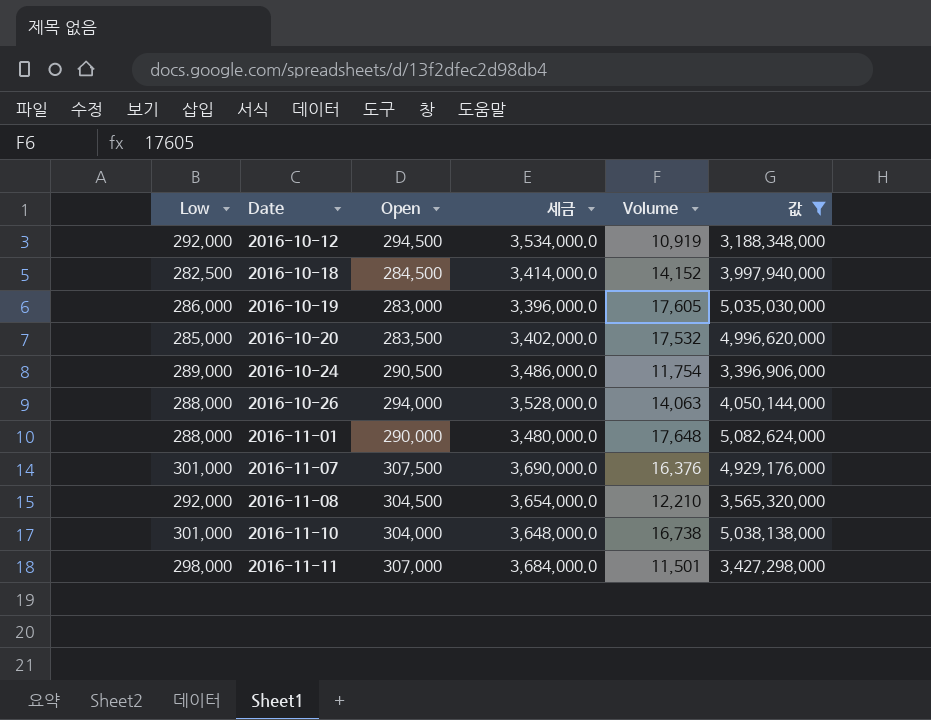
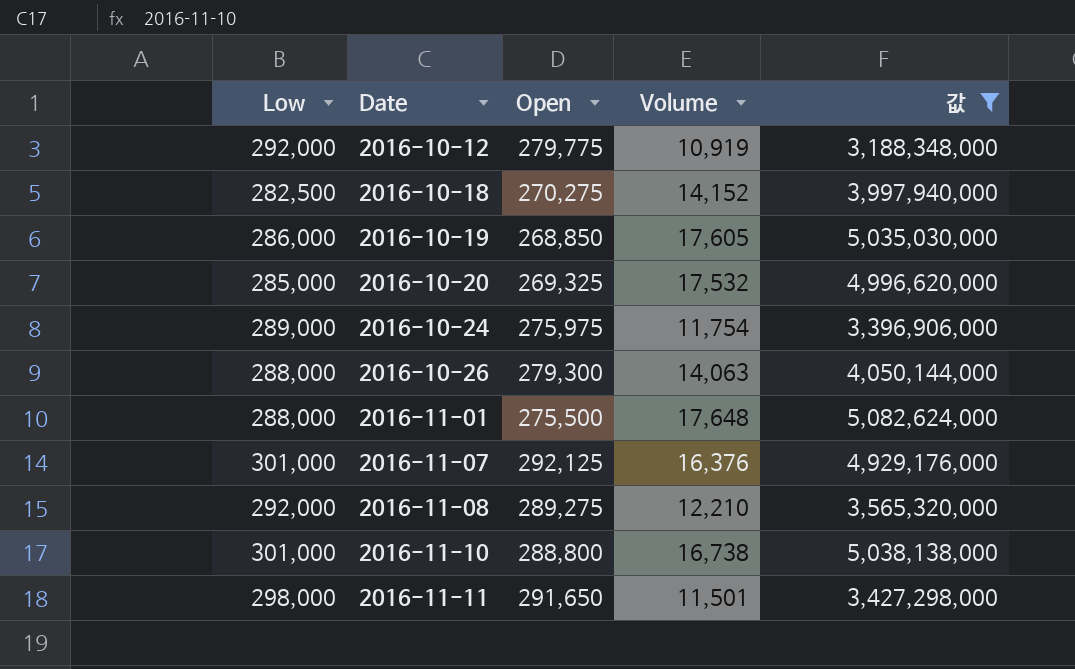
column 세금 | formula: [Open] * 12 -> none
2016-10-12 | Open: 294,500 -> 279,775
2016-10-18 | Open: 284,500 -> 270,275
2016-10-19 | Open: 283,000 -> 268,850
2016-10-20 | Open: 283,500 -> 269,325
2016-10-24 | Open: 290,500 -> 275,975
2016-10-26 | Open: 294,000 -> 279,300
2016-11-01 | Open: 290,000 -> 275,500
2016-11-07 | Open: 307,500 -> 292,125
2016-11-08 | Open: 304,500 -> 289,275
2016-11-10 | Open: 304,000 -> 288,800
2016-11-11 | Open: 307,000 -> 291,650

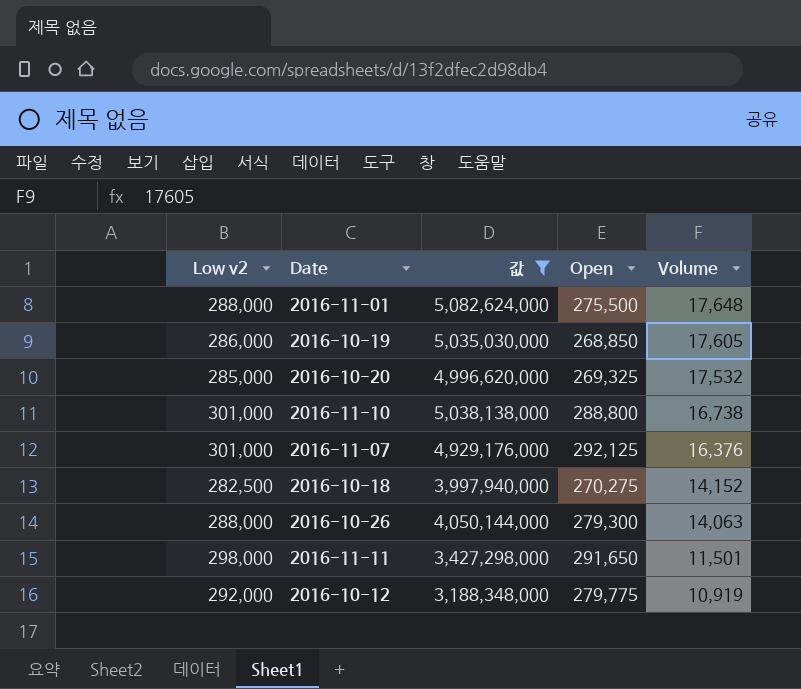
row order: Date ascending -> Volume descending
column name: Low -> Low v2
column 값 | position: 5 -> 3
row 2016-10-24: 289,000 | 275,975 | 11,754 | 3,396,906,000 -> none
row 2016-11-08: 292,000 | 289,275 | 12,210 | 3,565,320,000 -> none

